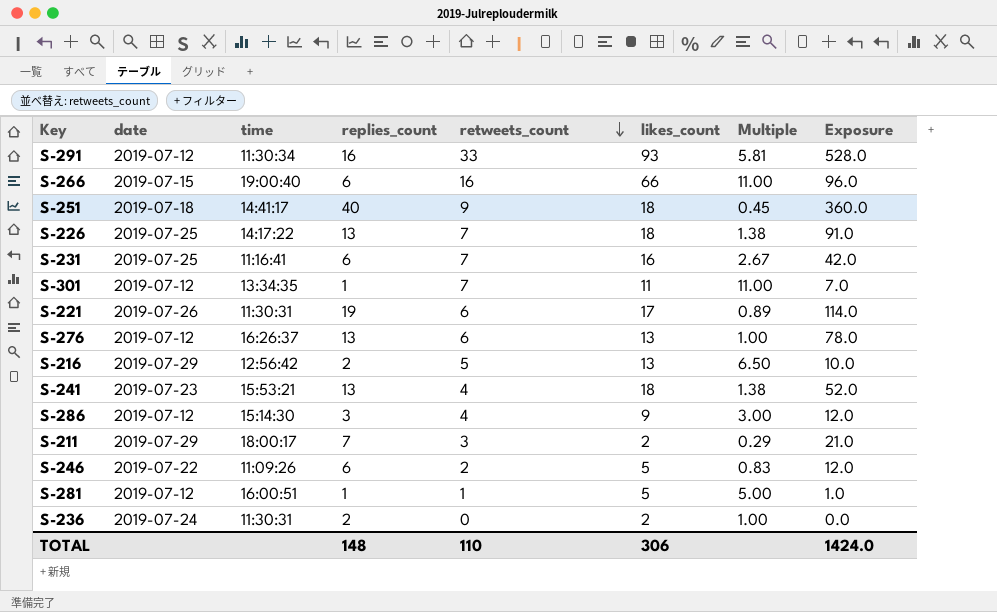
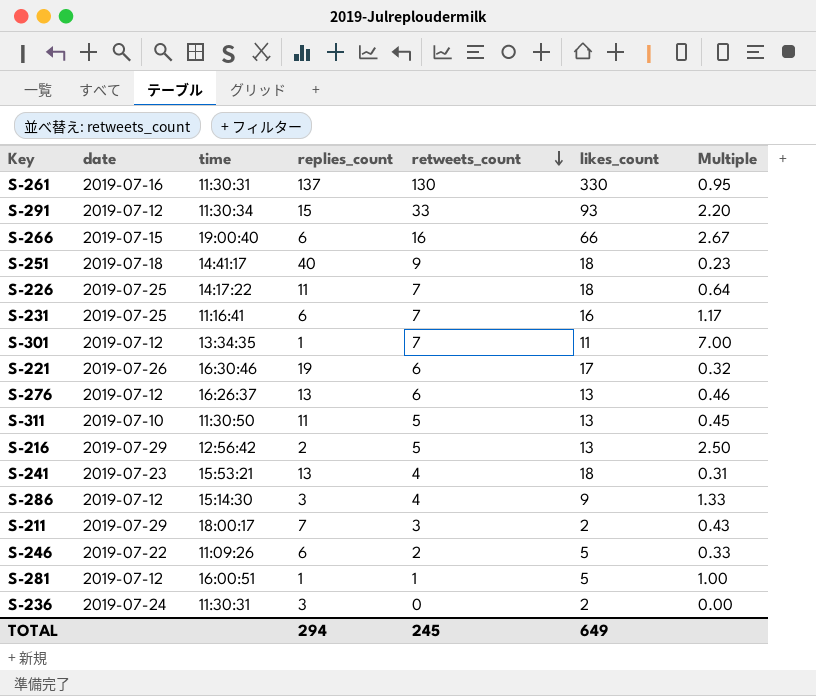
column Exposure | formula: [replies_count] * [retweets_count] -> none
column Multiple | formula: [likes_count] / [replies_count] -> [retweets_count] / [replies_count]
row S-261: none -> 2019-07-16 | 11:30:31 | 137 | 130 | 330 | 0.95
S-291 | replies_count: 16 -> 15
S-226 | replies_count: 13 -> 11
S-221 | time: 11:30:31 -> 16:30:46
row S-311: none -> 2019-07-10 | 11:30:50 | 11 | 5 | 13 | 0.45
S-236 | replies_count: 2 -> 3
TOTAL | replies_count: 148 -> 294
TOTAL | retweets_count: 110 -> 245
TOTAL | likes_count: 306 -> 649

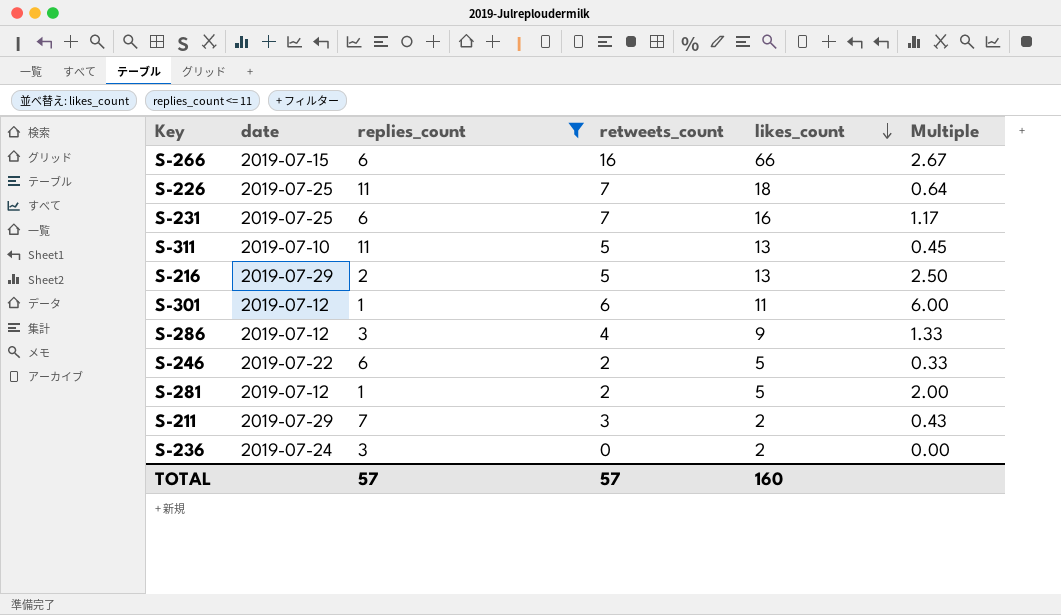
filter: none -> replies_count <= 11
row order: retweets_count descending -> likes_count descending
column time | position: 3 -> none
S-301 | retweets_count: 7 -> 6
S-301 | Multiple: 7.00 -> 6.00
S-281 | retweets_count: 1 -> 2
S-281 | Multiple: 1.00 -> 2.00
TOTAL | replies_count: 294 -> 57
TOTAL | retweets_count: 245 -> 57
TOTAL | likes_count: 649 -> 160

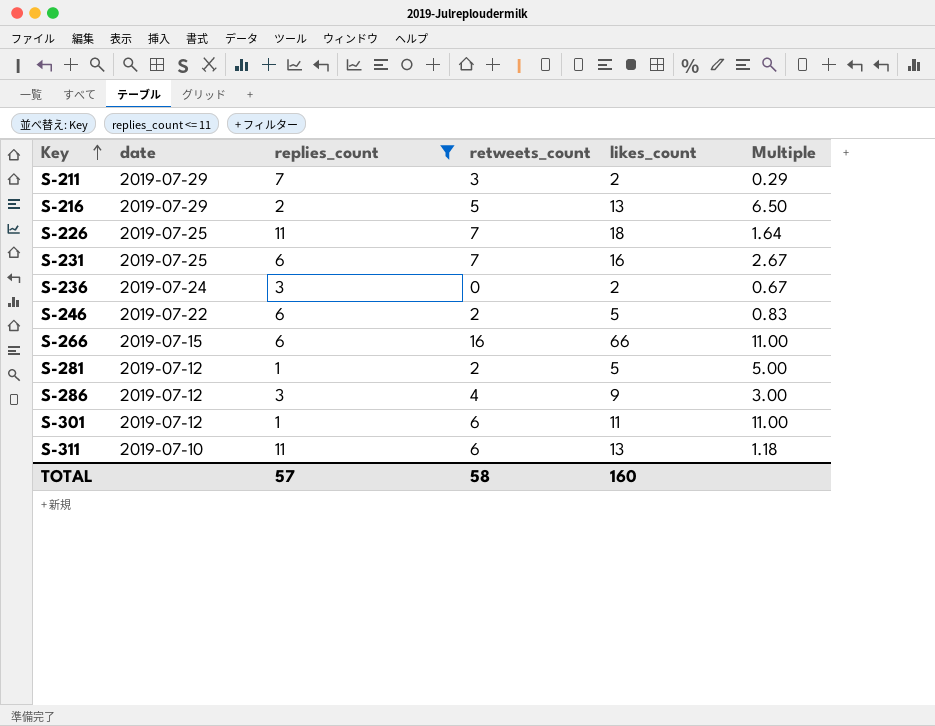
row order: likes_count descending -> Key ascending
column Multiple | formula: [retweets_count] / [replies_count] -> [likes_count] / [replies_count]
S-311 | retweets_count: 5 -> 6
TOTAL | retweets_count: 57 -> 58

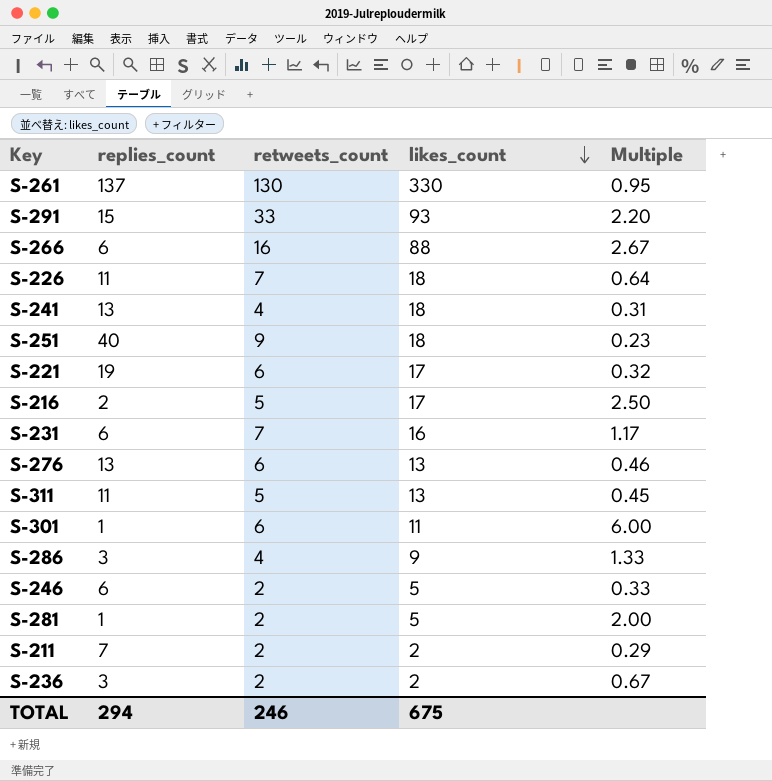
filter: replies_count <= 11 -> none
row order: Key ascending -> likes_count descending
column date | position: 2 -> none
column Multiple | formula: [likes_count] / [replies_count] -> [retweets_count] / [replies_count]
S-266 | likes_count: 66 -> 88
S-216 | likes_count: 13 -> 17
S-311 | retweets_count: 6 -> 5
S-211 | retweets_count: 3 -> 2
S-236 | retweets_count: 0 -> 2
TOTAL | replies_count: 57 -> 294
TOTAL | retweets_count: 58 -> 246
TOTAL | likes_count: 160 -> 675

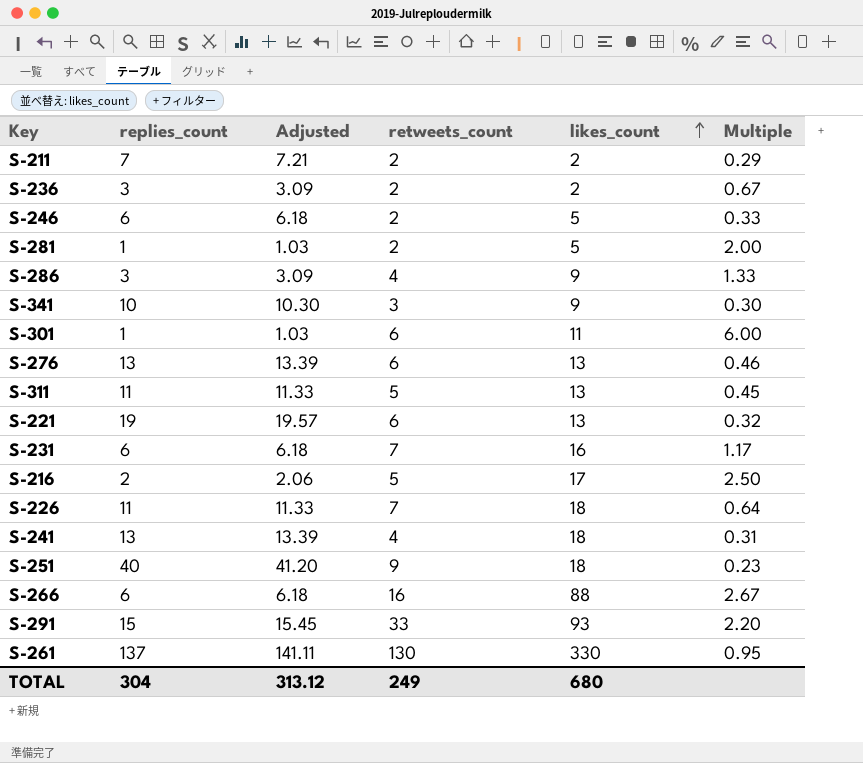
row order: likes_count descending -> likes_count ascending
column Adjusted | formula: none -> [replies_count] * 1.03
row S-341: none -> 10 | 10.30 | 3 | 9 | 0.30
S-221 | likes_count: 17 -> 13
TOTAL | replies_count: 294 -> 304
TOTAL | retweets_count: 246 -> 249
TOTAL | likes_count: 675 -> 680

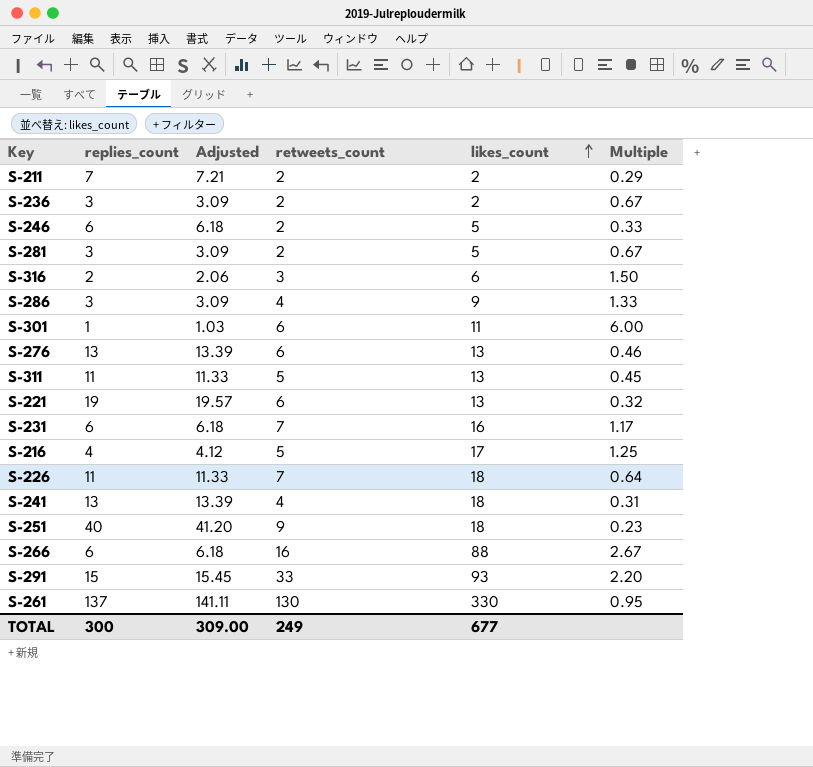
row S-341: 10 | 10.30 | 3 | 9 | 0.30 -> none
S-281 | replies_count: 1 -> 3
S-281 | Adjusted: 1.03 -> 3.09
S-281 | Multiple: 2.00 -> 0.67
row S-316: none -> 2 | 2.06 | 3 | 6 | 1.50
S-216 | replies_count: 2 -> 4
S-216 | Adjusted: 2.06 -> 4.12
S-216 | Multiple: 2.50 -> 1.25
TOTAL | replies_count: 304 -> 300
TOTAL | Adjusted: 313.12 -> 309.00
TOTAL | likes_count: 680 -> 677

